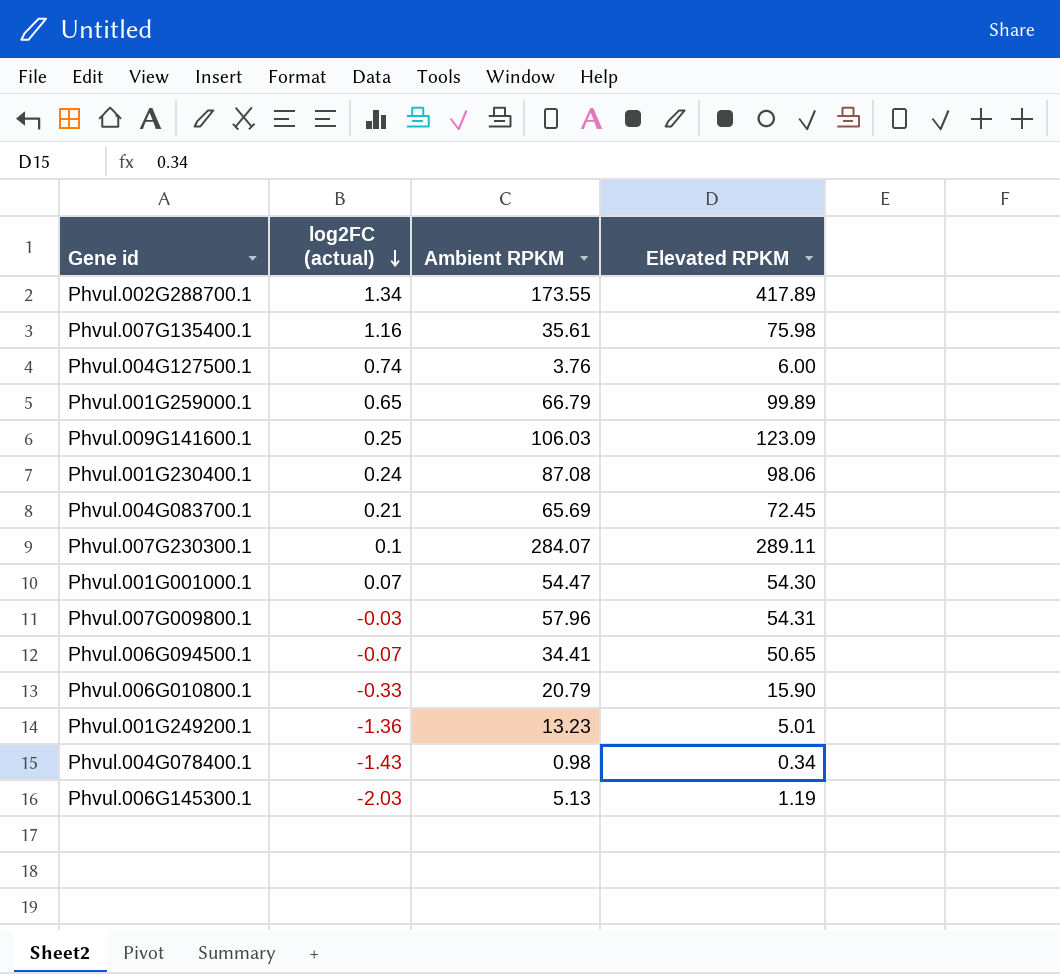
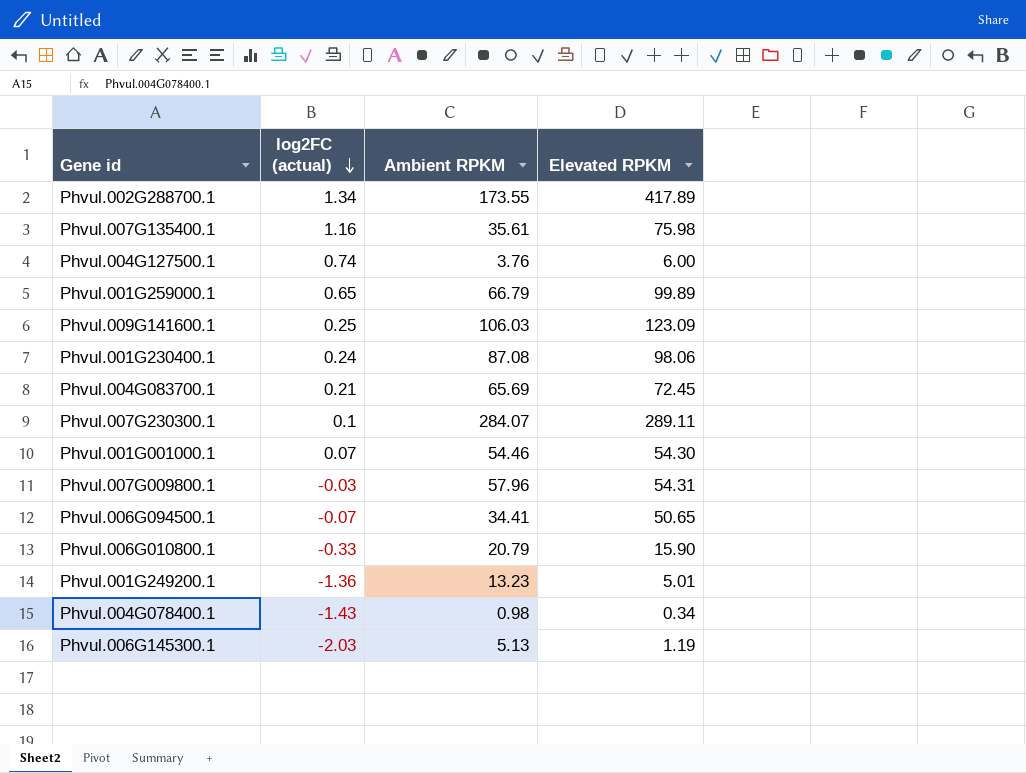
Phvul.001G001000.1 | Ambient RPKM: 54.47 -> 54.46

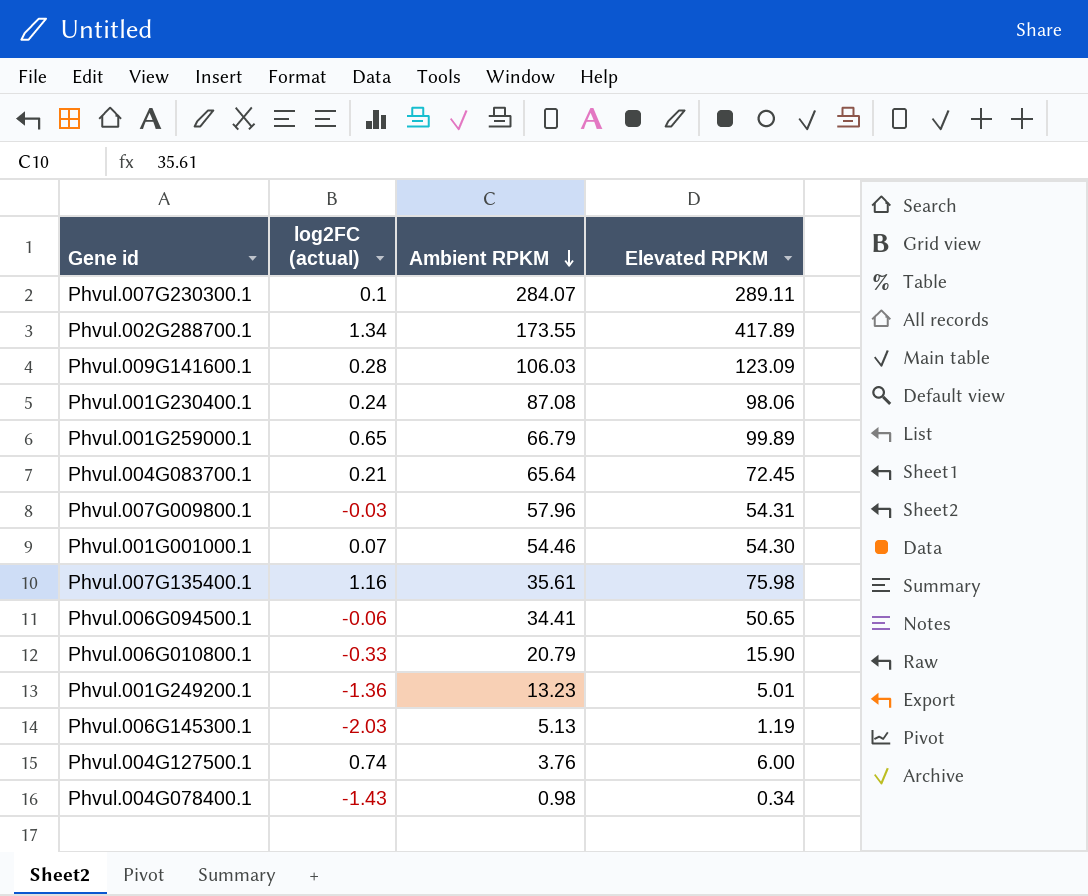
row order: log2FC (actual) descending -> Ambient RPKM descending
Phvul.009G141600.1 | log2FC (actual): 0.25 -> 0.28
Phvul.004G083700.1 | Ambient RPKM: 65.69 -> 65.64
Phvul.006G094500.1 | log2FC (actual): -0.07 -> -0.06

